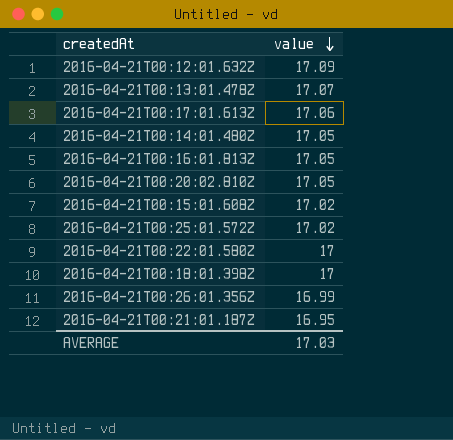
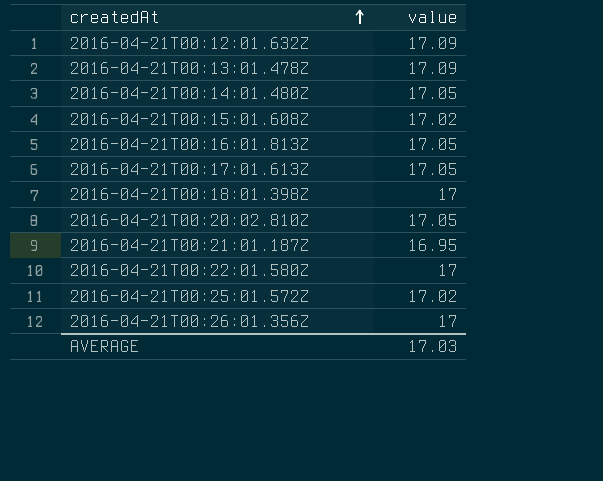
row order: value descending -> createdAt ascending
2016-04-21T00:13:01.478Z | value: 17.07 -> 17.09
2016-04-21T00:17:01.613Z | value: 17.06 -> 17.05
2016-04-21T00:26:01.356Z | value: 16.99 -> 17

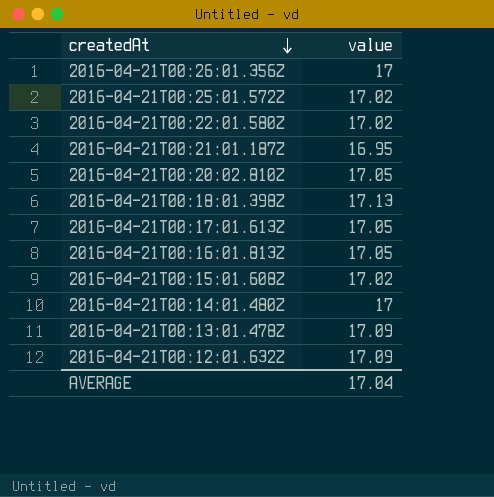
row order: createdAt ascending -> createdAt descending
2016-04-21T00:22:01.580Z | value: 17 -> 17.02
2016-04-21T00:18:01.398Z | value: 17 -> 17.13
2016-04-21T00:14:01.480Z | value: 17.05 -> 17
AVERAGE | value: 17.03 -> 17.04

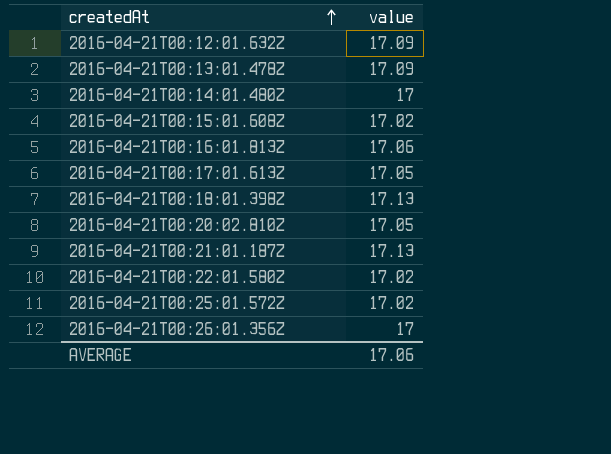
row order: createdAt descending -> createdAt ascending
2016-04-21T00:16:01.813Z | value: 17.05 -> 17.06
2016-04-21T00:21:01.187Z | value: 16.95 -> 17.13
AVERAGE | value: 17.04 -> 17.06

